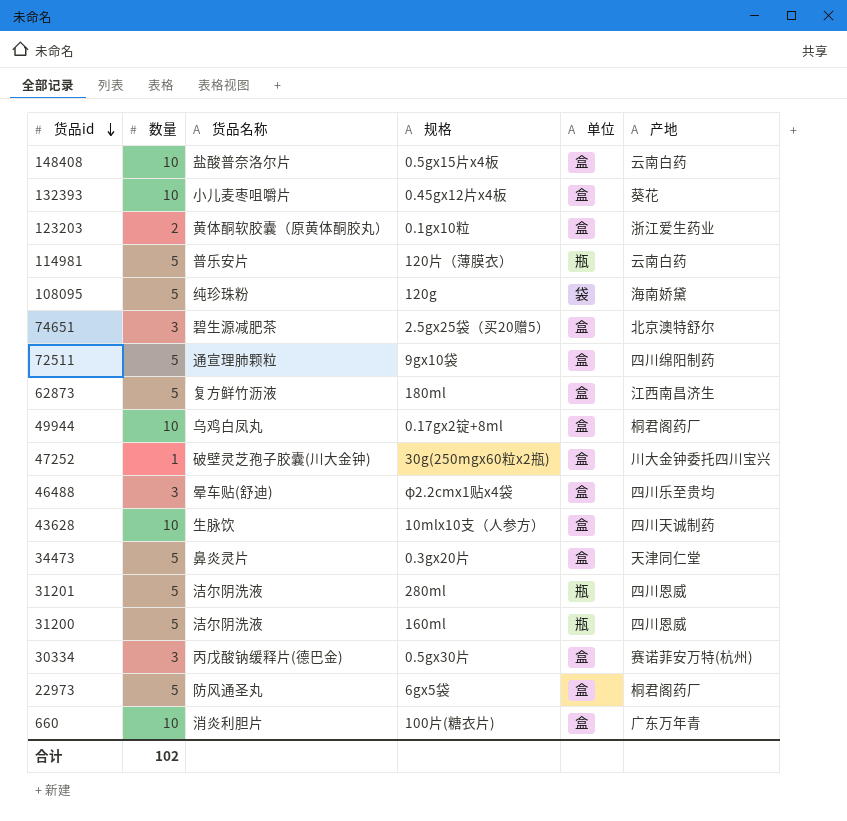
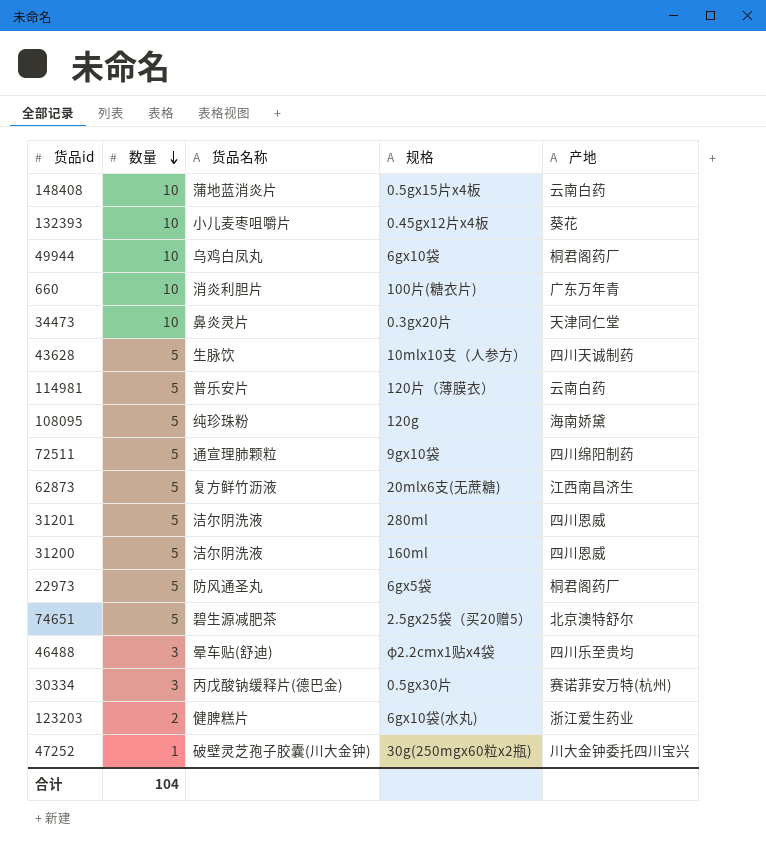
row order: 货品id descending -> 数量 descending
column 单位 | position: 5 -> none
148408 | 货品名称: 盐酸普奈洛尔片 -> 蒲地蓝消炎片
49944 | 规格: 0.17gx2锭+8ml -> 6gx10袋
34473 | 数量: 5 -> 10
43628 | 数量: 10 -> 5
62873 | 规格: 180ml -> 20mlx6支(无蔗糖)
74651 | 数量: 3 -> 5
123203 | 货品名称: 黄体酮软胶囊（原黄体酮胶丸） -> 健脾糕片
123203 | 规格: 0.1gx10粒 -> 6gx10袋(水丸)
合计 | 数量: 102 -> 104

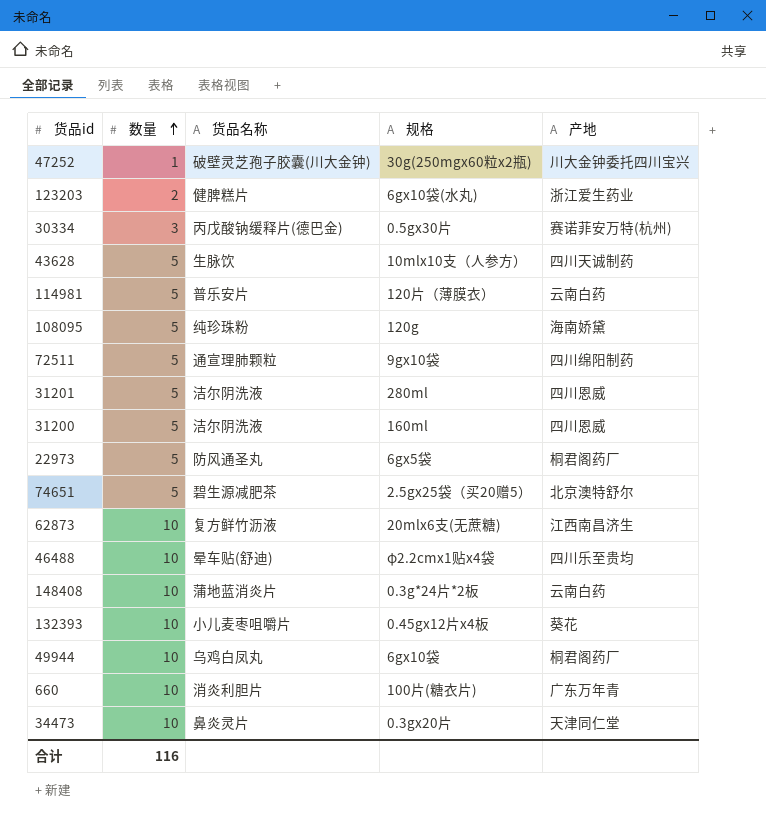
row order: 数量 descending -> 数量 ascending
62873 | 数量: 5 -> 10
46488 | 数量: 3 -> 10
148408 | 规格: 0.5gx15片x4板 -> 0.3g*24片*2板
合计 | 数量: 104 -> 116

